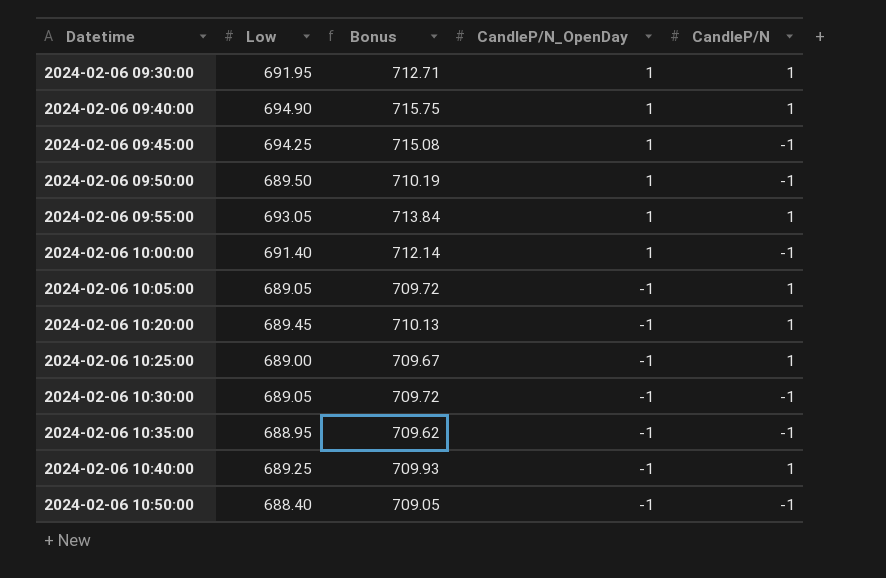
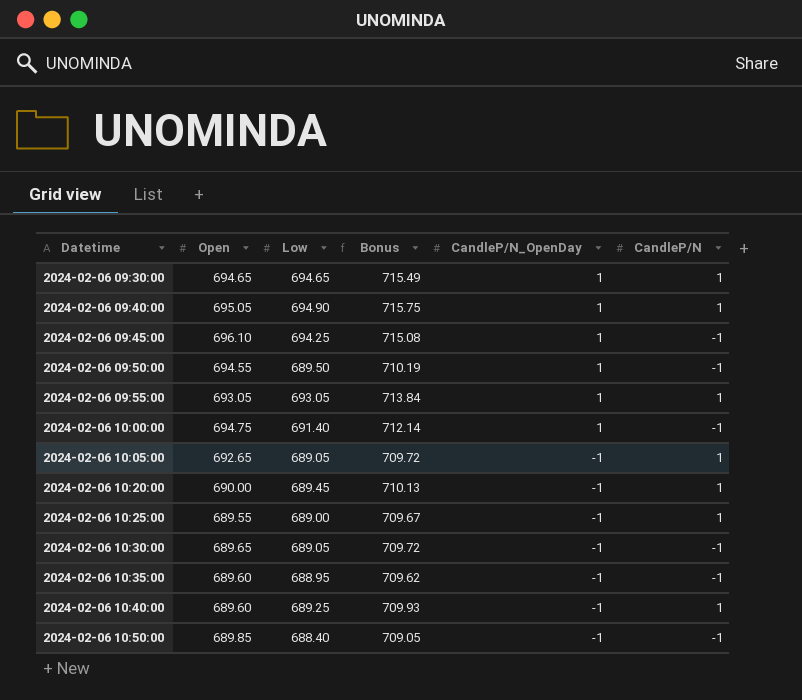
column Open | position: none -> 2
2024-02-06 09:30:00 | Low: 691.95 -> 694.65
2024-02-06 09:30:00 | Bonus: 712.71 -> 715.49

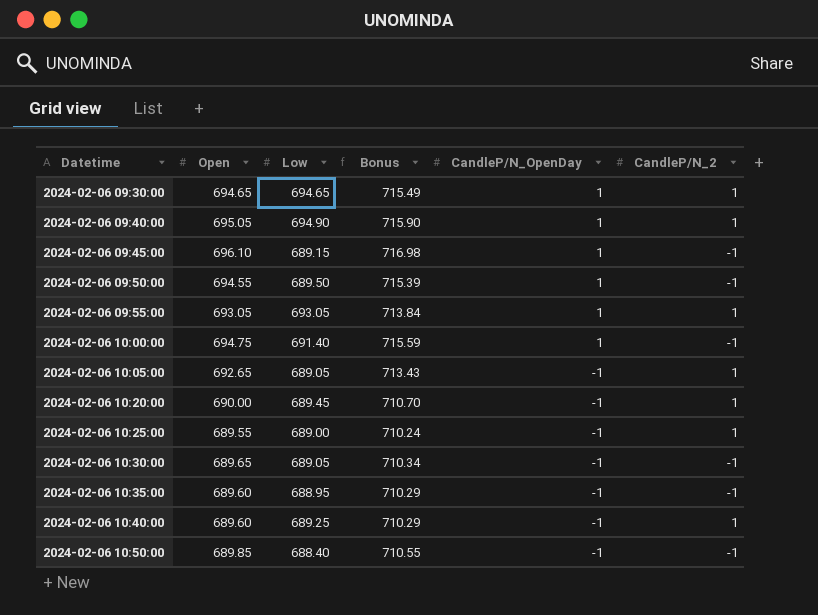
column Bonus | formula: [Low] * 1.03 -> [Open] * 1.03
column name: CandleP/N -> CandleP/N_2
2024-02-06 09:45:00 | Low: 694.25 -> 689.15

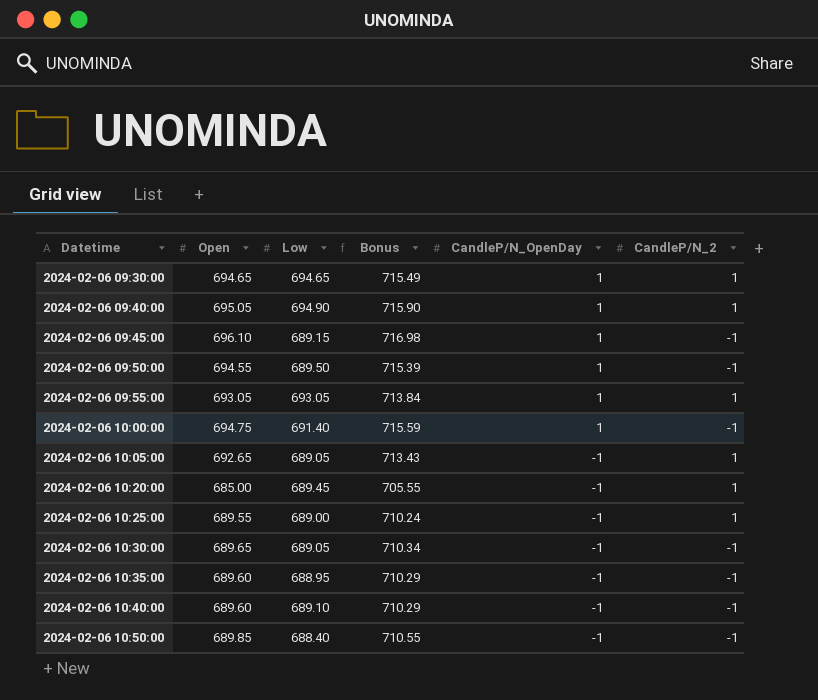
2024-02-06 10:20:00 | Open: 690.00 -> 685.00
2024-02-06 10:20:00 | Bonus: 710.70 -> 705.55
2024-02-06 10:40:00 | Low: 689.25 -> 689.10
2024-02-06 10:40:00 | CandleP/N_2: 1 -> -1

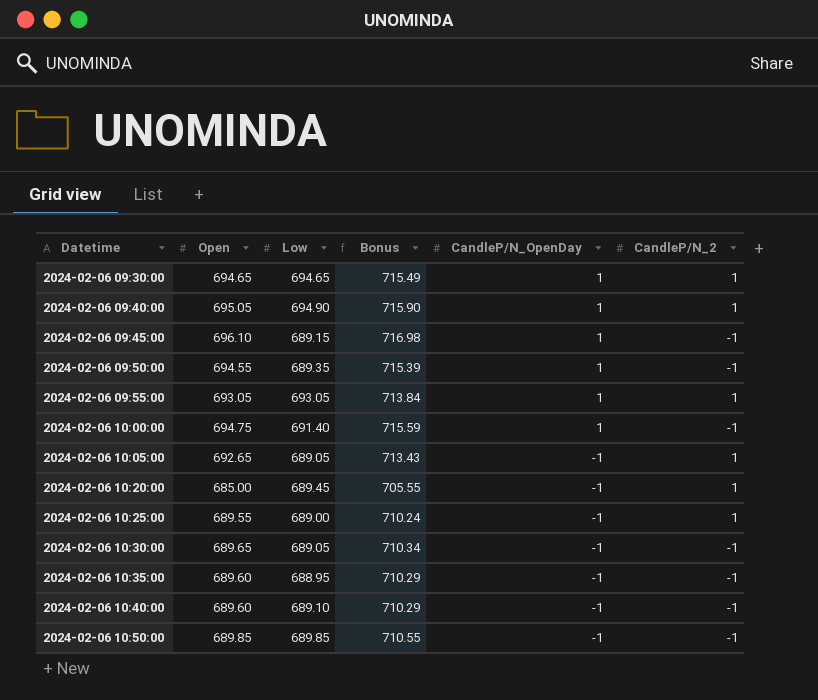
2024-02-06 09:50:00 | Low: 689.50 -> 689.35
2024-02-06 10:50:00 | Low: 688.40 -> 689.85

